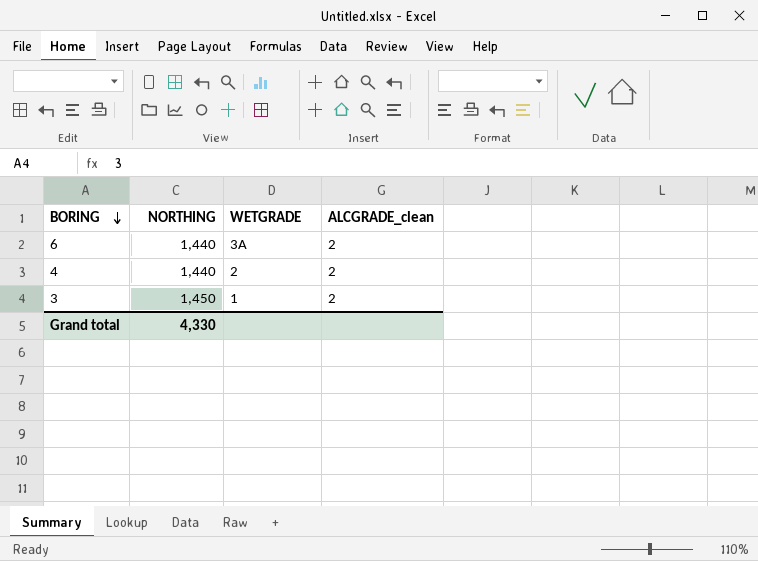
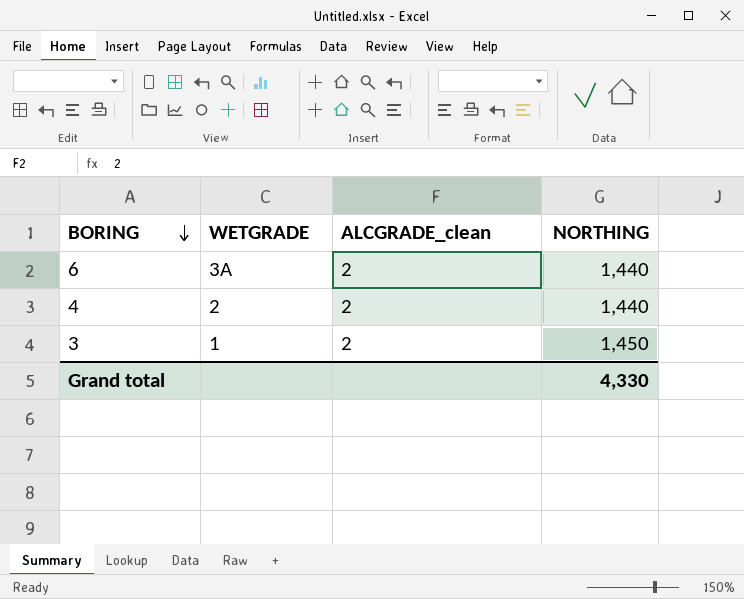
column NORTHING | position: 2 -> 4

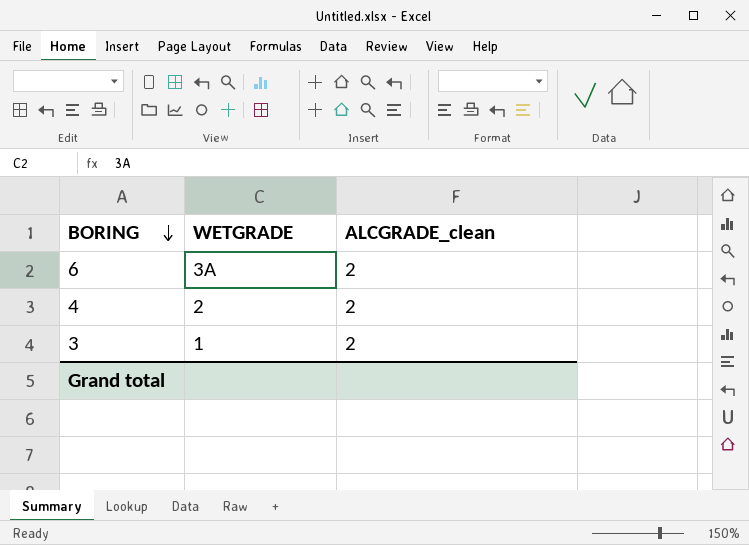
column NORTHING | position: 4 -> none

